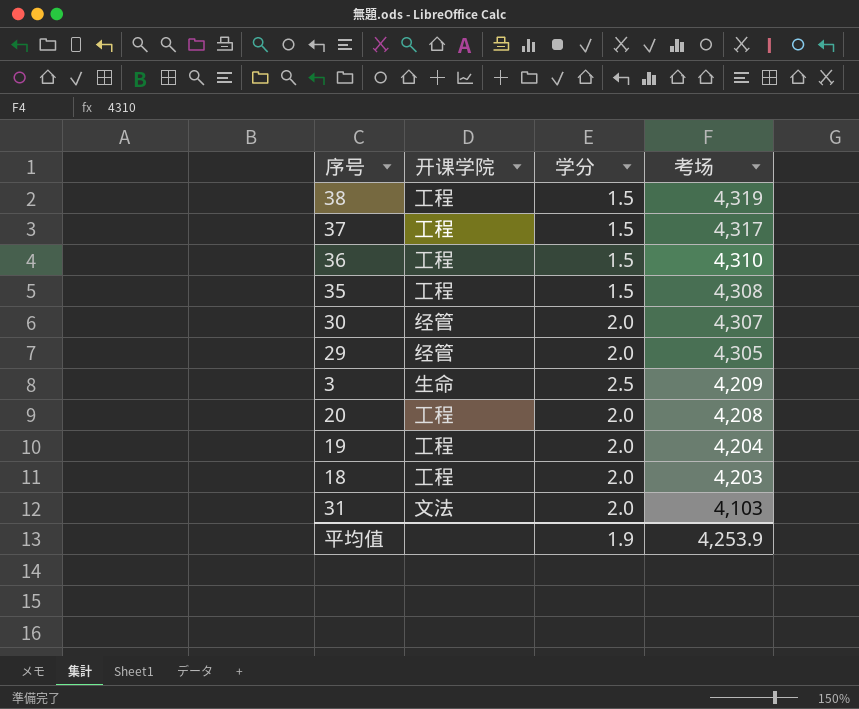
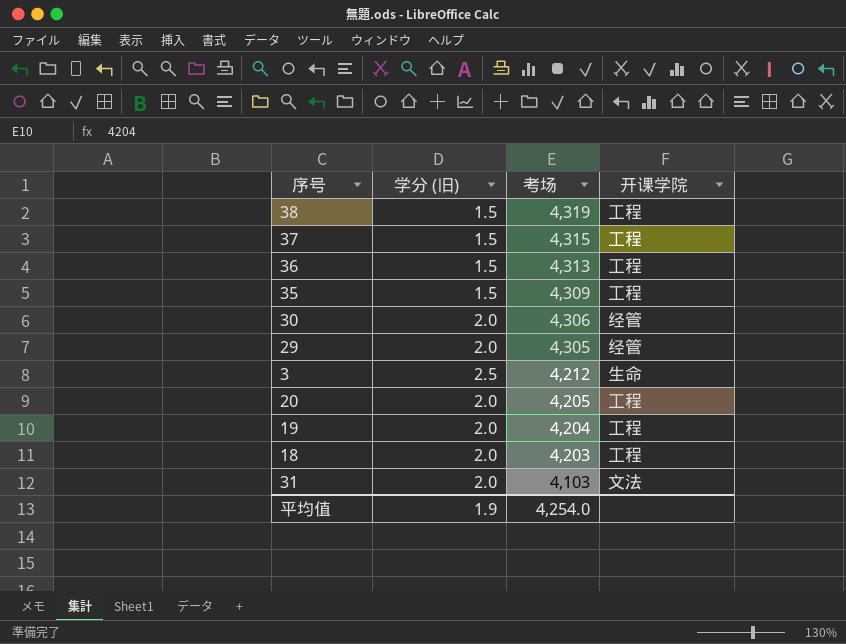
column name: 学分 -> 学分 (旧)
column 开课学院 | position: 2 -> 4
37 | 考场: 4,317 -> 4,315
36 | 考场: 4,310 -> 4,313
35 | 考场: 4,308 -> 4,309
30 | 考场: 4,307 -> 4,306
3 | 考场: 4,209 -> 4,212
20 | 考场: 4,208 -> 4,205
平均值 | 考场: 4,253.9 -> 4,254.0

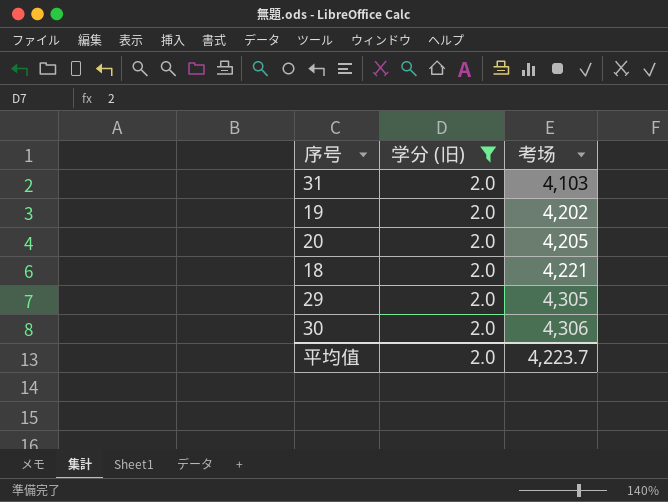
filter: none -> 学分 (旧) = 2.0
row order: 考场 descending -> 考场 ascending
column 开课学院 | position: 4 -> none
19 | 考场: 4,204 -> 4,202
18 | 考场: 4,203 -> 4,221
平均值 | 学分 (旧): 1.9 -> 2.0
平均值 | 考场: 4,254.0 -> 4,223.7

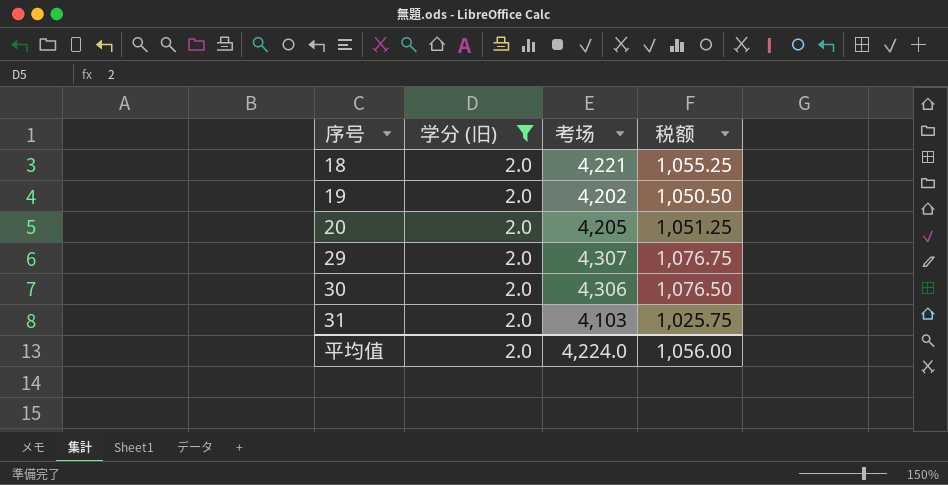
row order: 考场 ascending -> 序号 ascending
column 税额 | formula: none -> [考场] * 0.25
29 | 考场: 4,305 -> 4,307
平均值 | 考场: 4,223.7 -> 4,224.0

